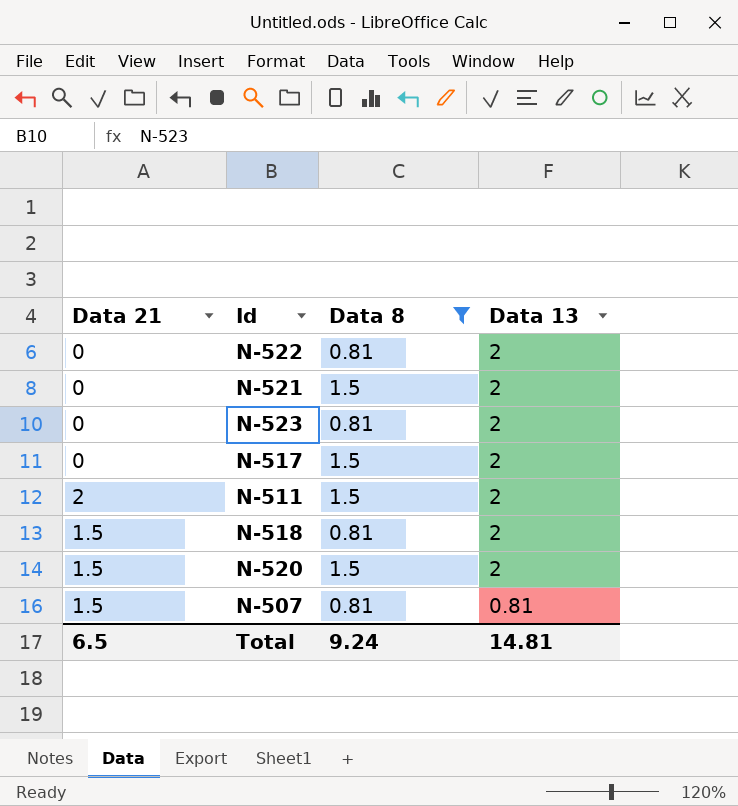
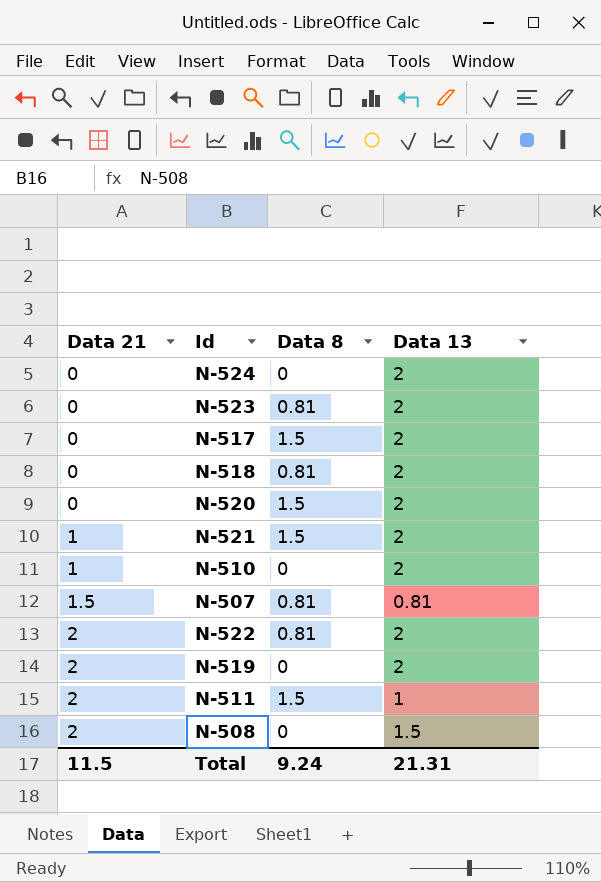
filter: Data 8 != 0 -> none
row order: Data 13 descending -> Data 21 ascending
N-518 | Data 21: 1.5 -> 0
N-520 | Data 21: 1.5 -> 0
N-521 | Data 21: 0 -> 1
N-522 | Data 21: 0 -> 2
N-511 | Data 13: 2 -> 1
Total | Data 21: 6.5 -> 11.5
Total | Data 13: 14.81 -> 21.31

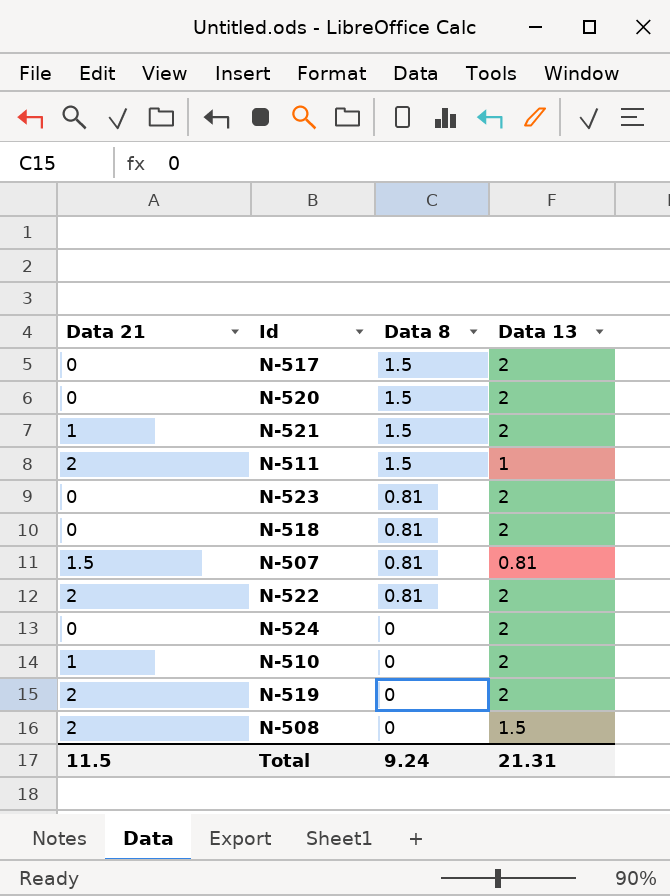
row order: Data 21 ascending -> Data 8 descending

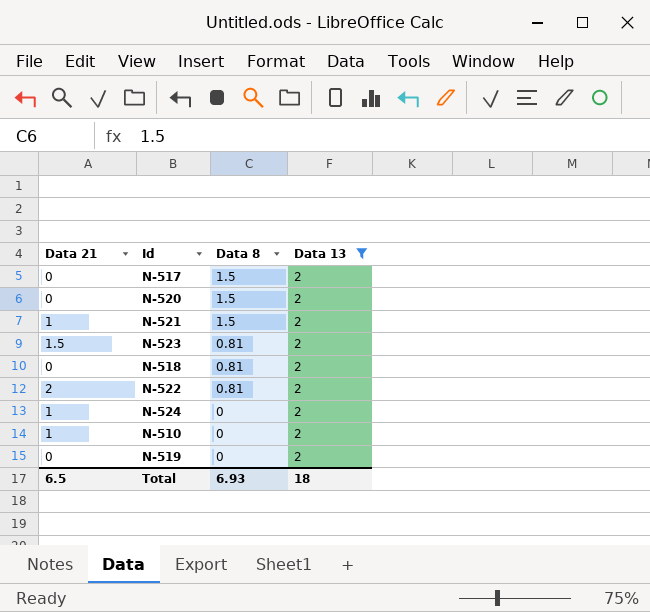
filter: none -> Data 13 = 2
N-523 | Data 21: 0 -> 1.5
N-524 | Data 21: 0 -> 1
N-519 | Data 21: 2 -> 0
Total | Data 21: 11.5 -> 6.5
Total | Data 8: 9.24 -> 6.93
Total | Data 13: 21.31 -> 18

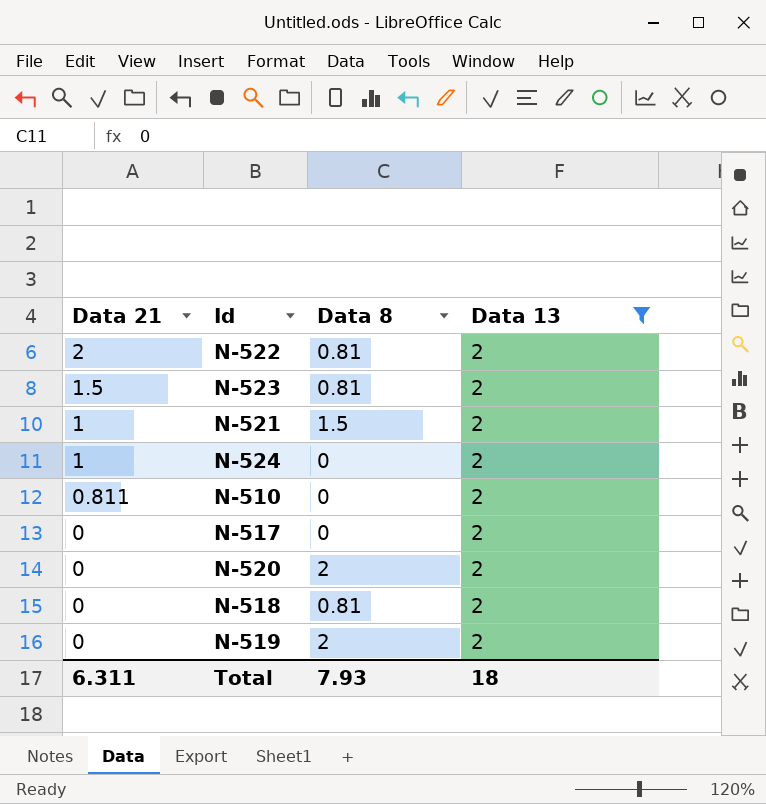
row order: Data 8 descending -> Data 21 descending
N-510 | Data 21: 1 -> 0.811
N-517 | Data 8: 1.5 -> 0
N-520 | Data 8: 1.5 -> 2
N-519 | Data 8: 0 -> 2
Total | Data 21: 6.5 -> 6.311
Total | Data 8: 6.93 -> 7.93

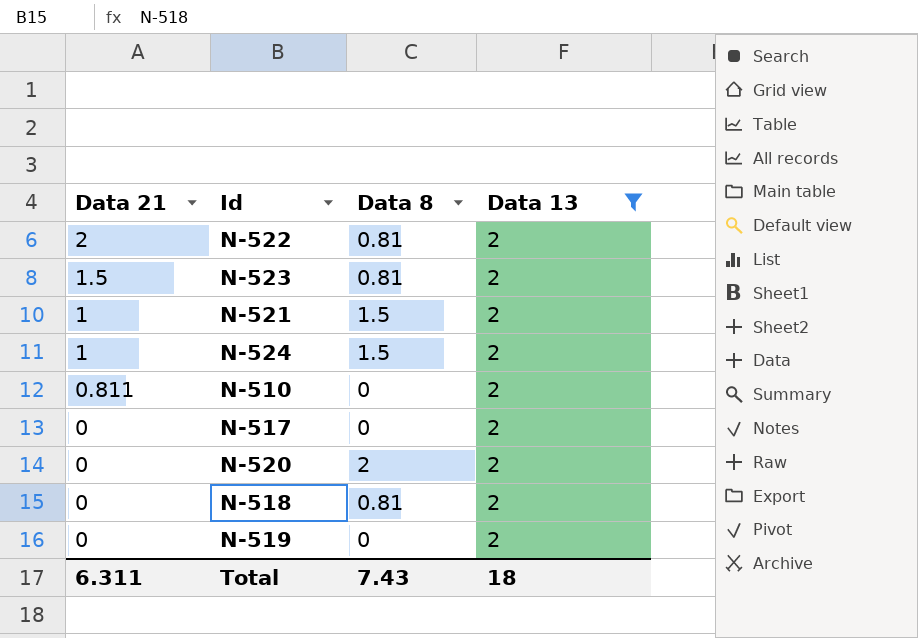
N-524 | Data 8: 0 -> 1.5
N-519 | Data 8: 2 -> 0
Total | Data 8: 7.93 -> 7.43

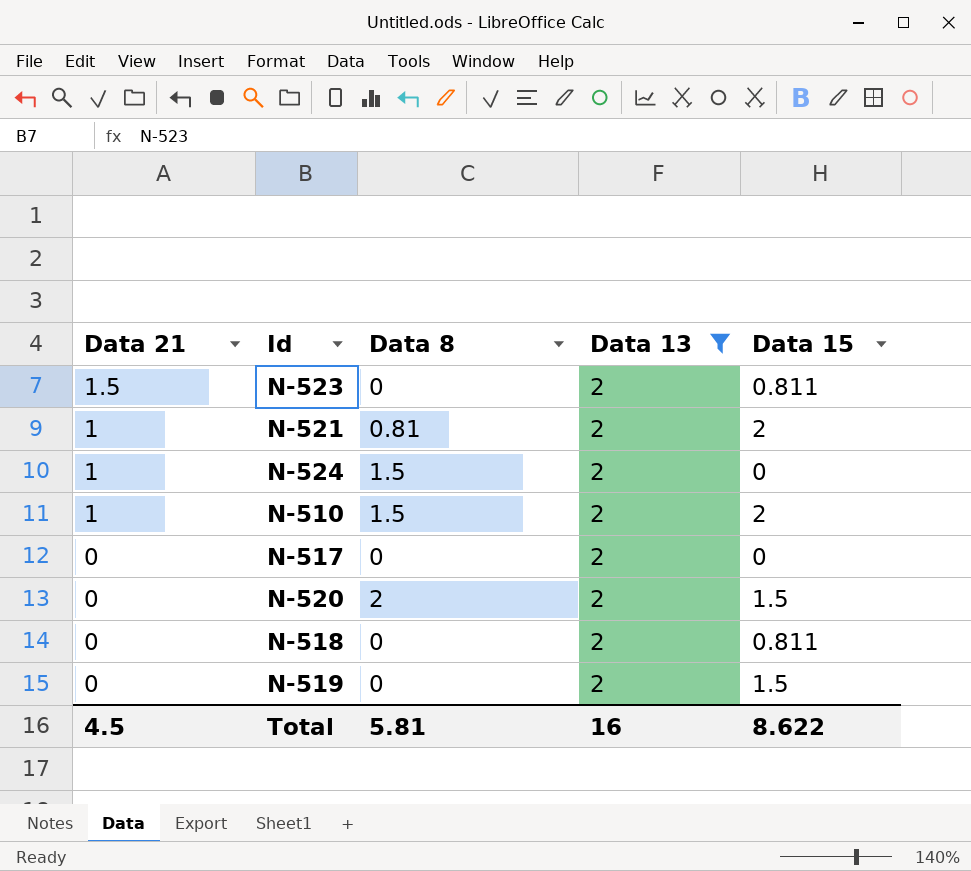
column Data 15 | position: none -> 5
row N-522: 2 | 0.81 | 2 -> none
N-523 | Data 8: 0.81 -> 0
N-521 | Data 8: 1.5 -> 0.81
N-510 | Data 21: 0.811 -> 1
N-510 | Data 8: 0 -> 1.5
N-518 | Data 8: 0.81 -> 0
Total | Data 21: 6.311 -> 4.5
Total | Data 8: 7.43 -> 5.81
Total | Data 13: 18 -> 16

